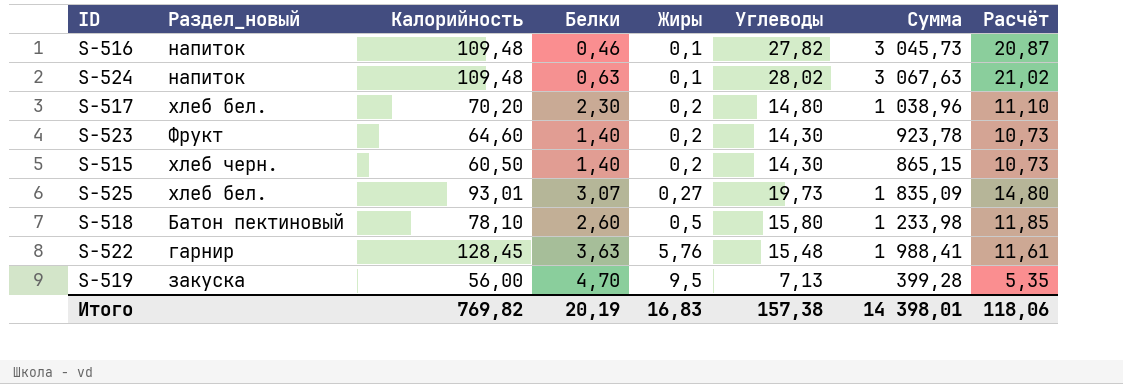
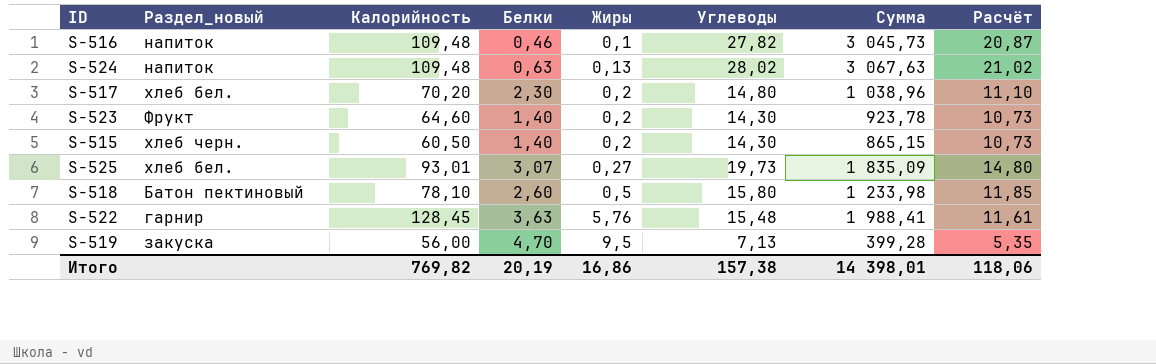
S-524 | Жиры: 0,1 -> 0,13
Итого | Жиры: 16,83 -> 16,86

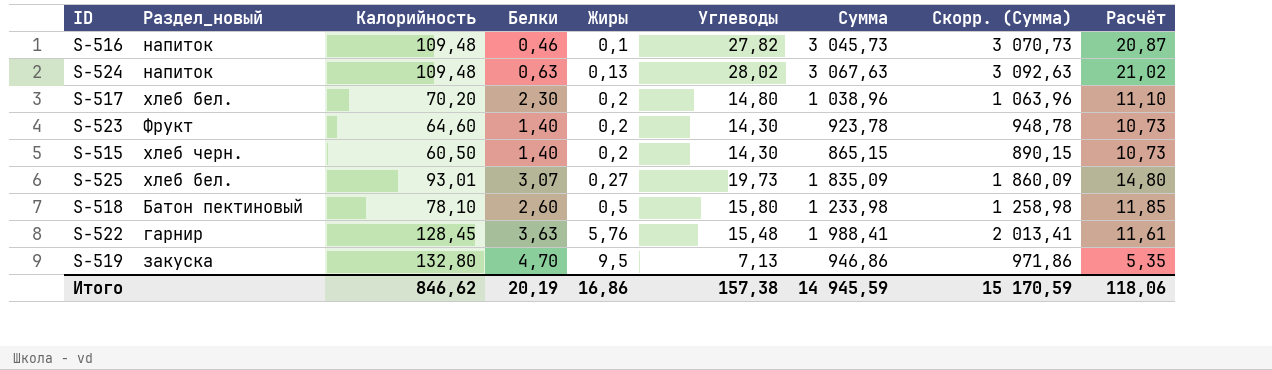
column Скорр. (Сумма) | formula: none -> [Сумма] + 25
S-519 | Калорийность: 56,00 -> 132,80
S-519 | Сумма: 399,28 -> 946,86
Итого | Калорийность: 769,82 -> 846,62
Итого | Сумма: 14 398,01 -> 14 945,59

